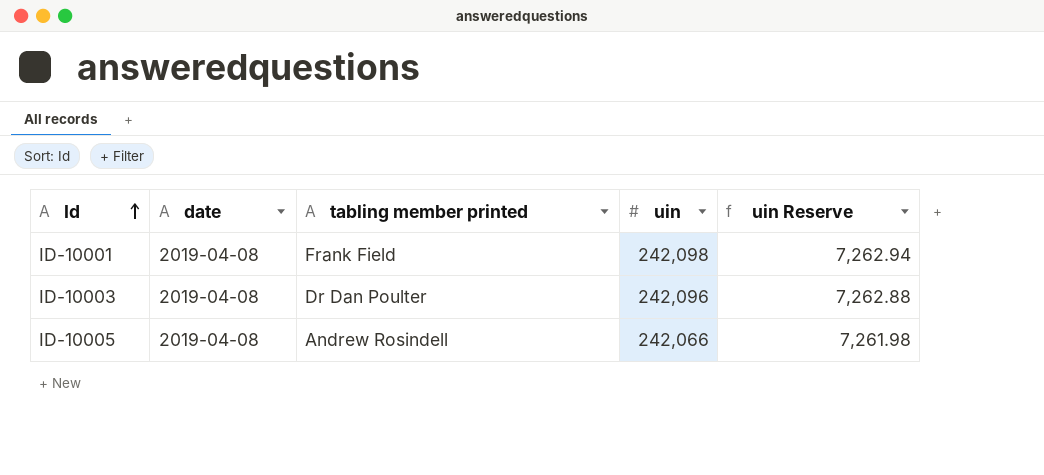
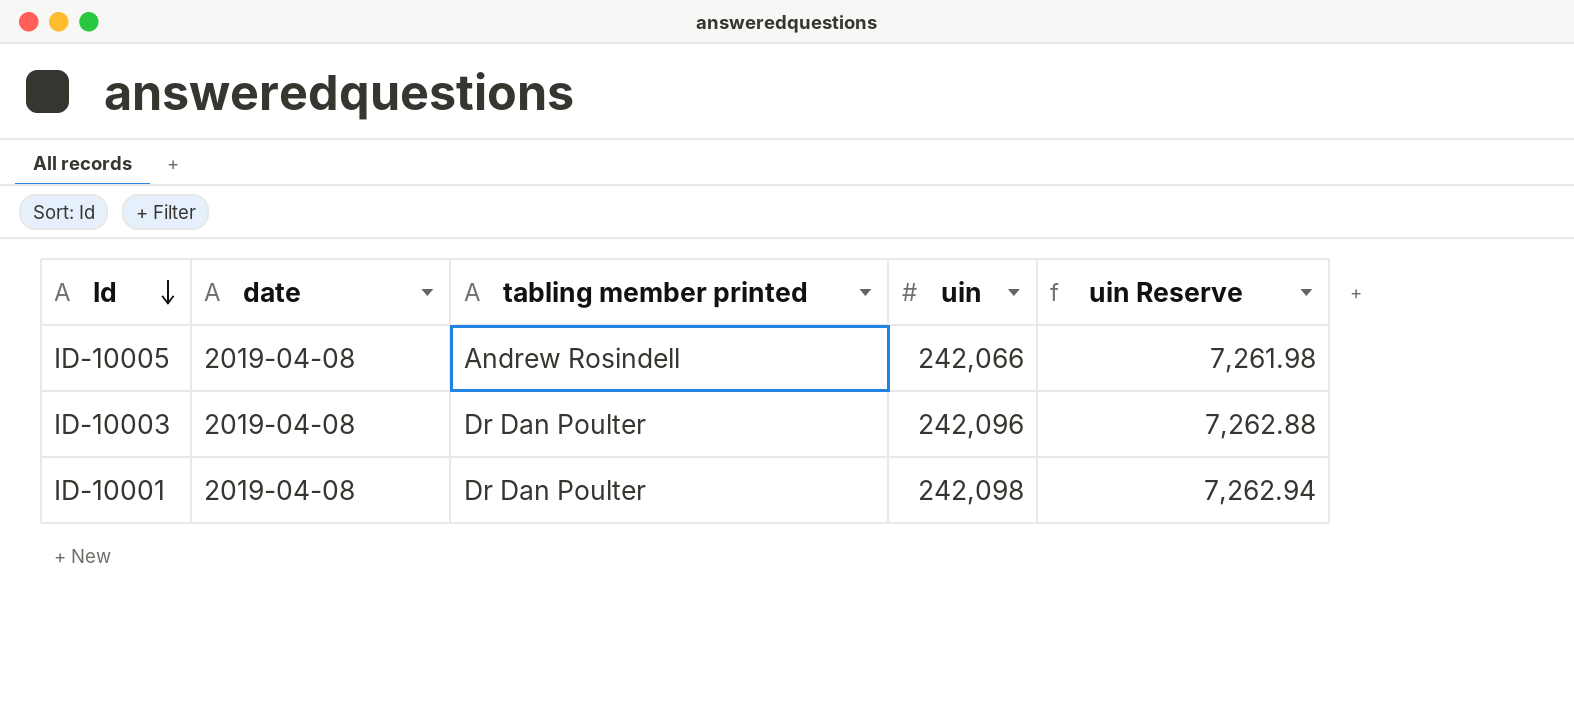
row order: Id ascending -> Id descending
ID-10001 | tabling member printed: Frank Field -> Dr Dan Poulter

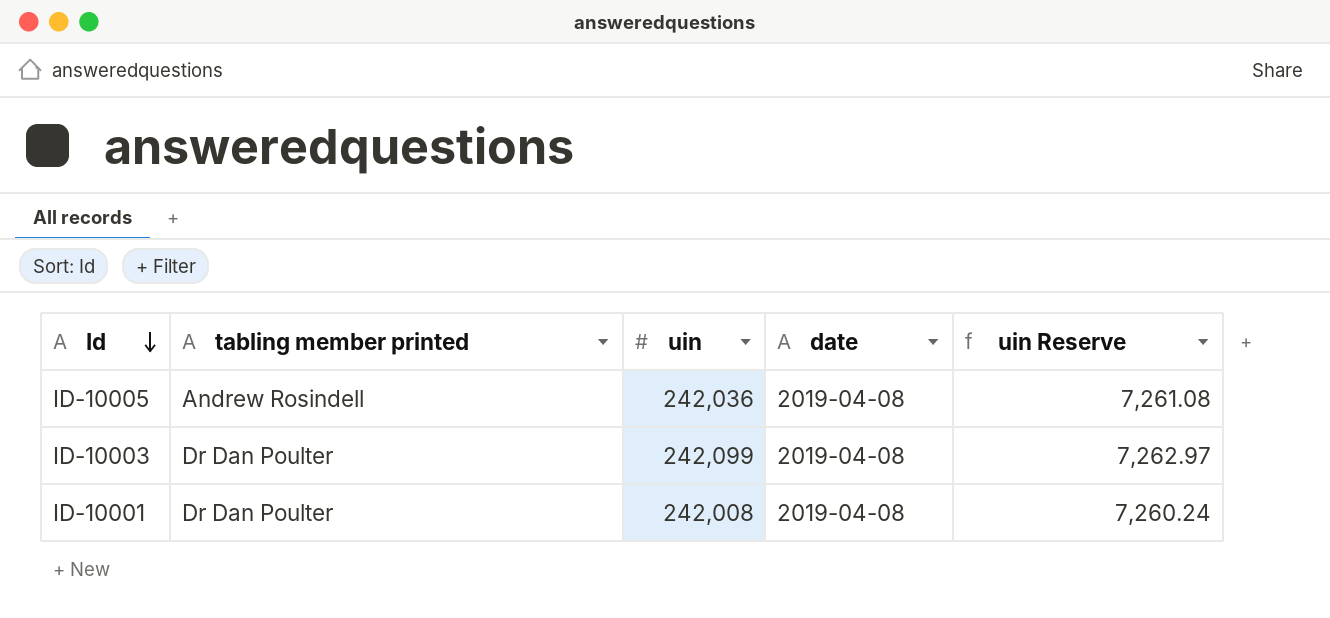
column date | position: 2 -> 4
ID-10005 | uin: 242,066 -> 242,036
ID-10005 | uin Reserve: 7,261.98 -> 7,261.08
ID-10003 | uin: 242,096 -> 242,099
ID-10003 | uin Reserve: 7,262.88 -> 7,262.97
ID-10001 | uin: 242,098 -> 242,008
ID-10001 | uin Reserve: 7,262.94 -> 7,260.24

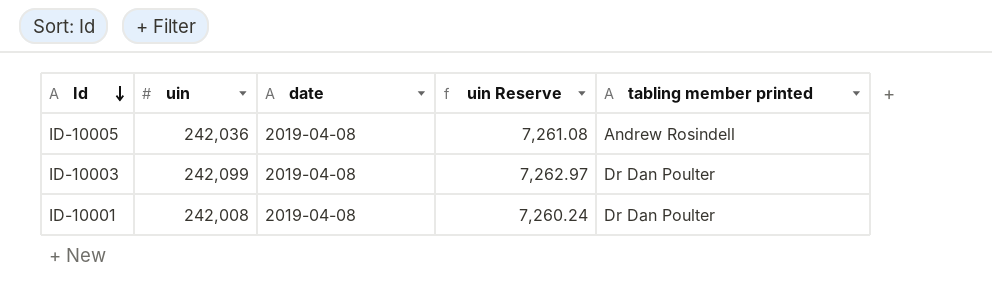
column tabling member printed | position: 2 -> 5

